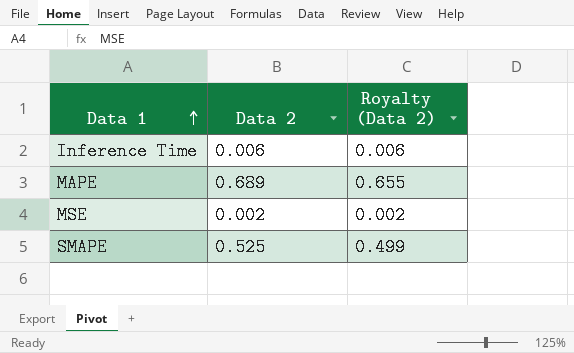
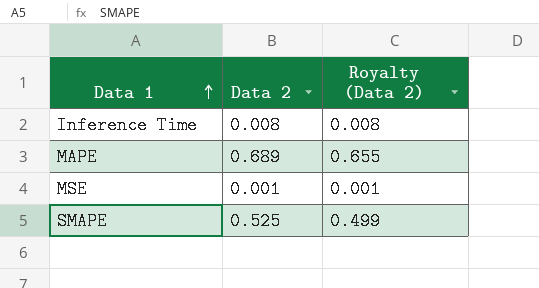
Inference Time | Data 2: 0.006 -> 0.008
Inference Time | Royalty (Data 2): 0.006 -> 0.008
MSE | Data 2: 0.002 -> 0.001
MSE | Royalty (Data 2): 0.002 -> 0.001

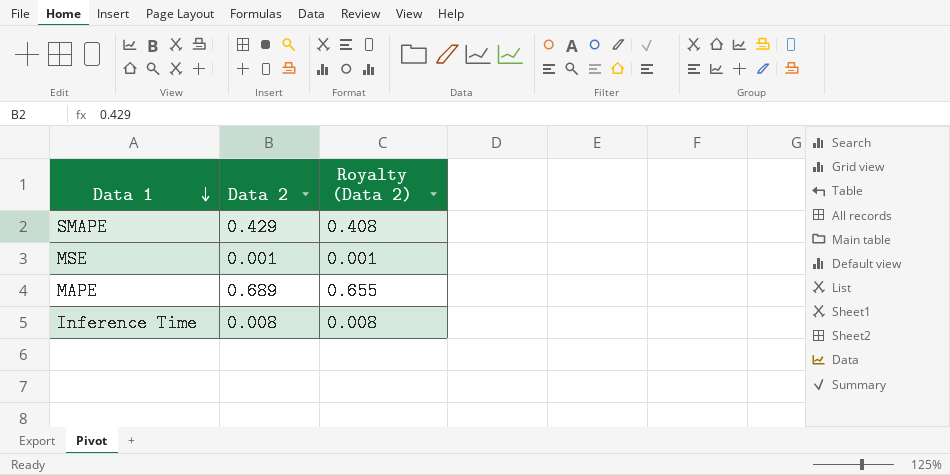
row order: Data 1 ascending -> Data 1 descending
SMAPE | Data 2: 0.525 -> 0.429
SMAPE | Royalty (Data 2): 0.499 -> 0.408

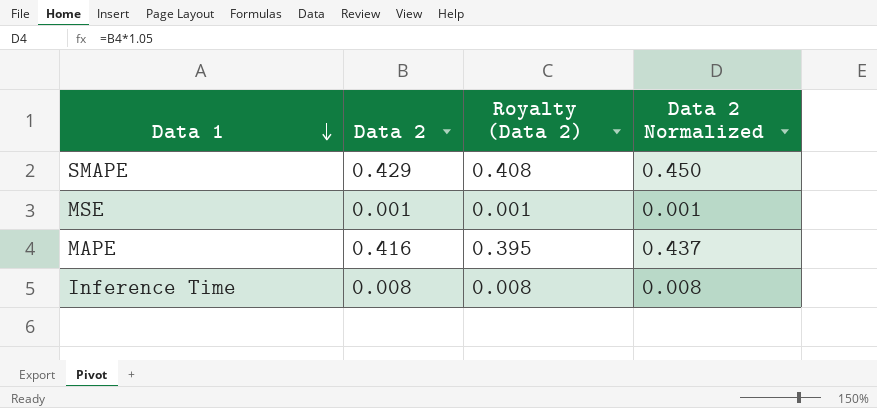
column Data 2 Normalized | formula: none -> [Data 2] * 1.05
MAPE | Data 2: 0.689 -> 0.416
MAPE | Royalty (Data 2): 0.655 -> 0.395

